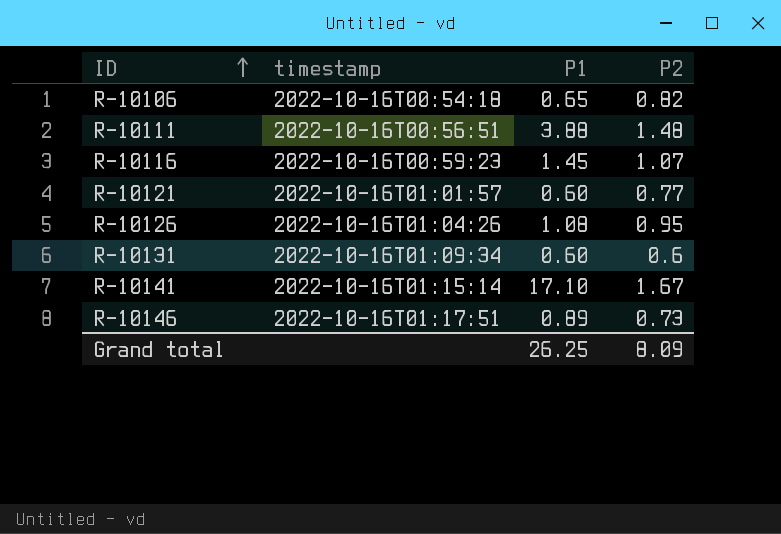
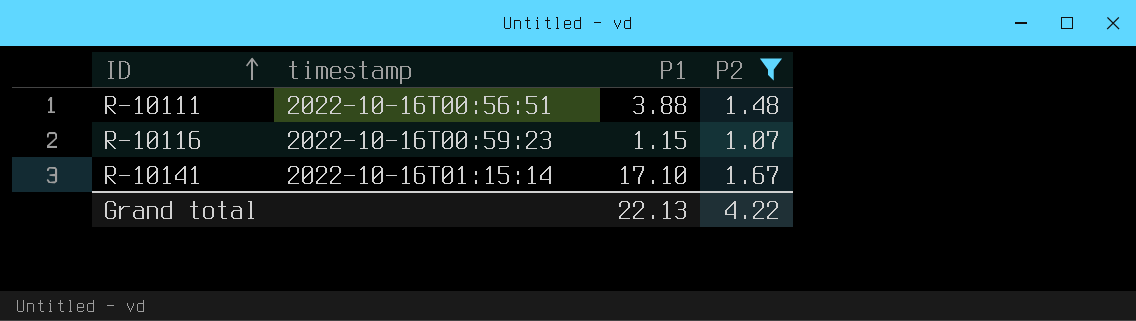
filter: none -> P2 >= 1.07
R-10116 | P1: 1.45 -> 1.15
Grand total | P1: 26.25 -> 22.13
Grand total | P2: 8.09 -> 4.22

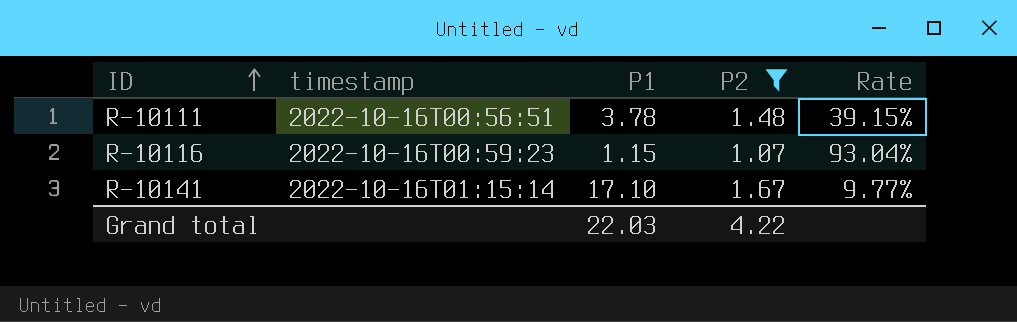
column Rate | formula: none -> [P2] / [P1]
R-10111 | P1: 3.88 -> 3.78
Grand total | P1: 22.13 -> 22.03

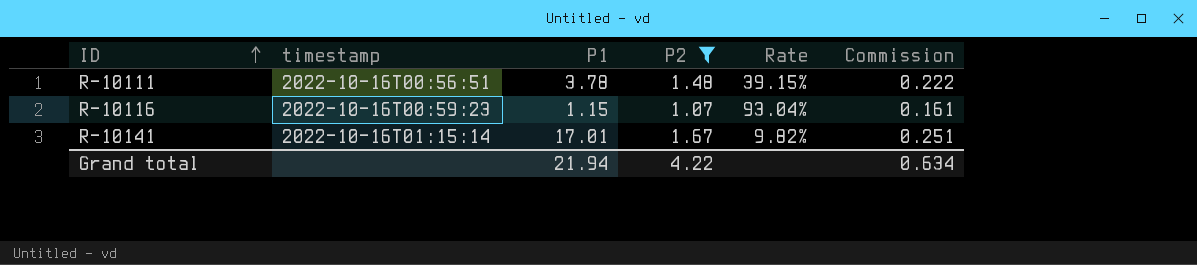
column Commission | formula: none -> [P2] * 0.15
R-10141 | P1: 17.10 -> 17.01
R-10141 | Rate: 9.77% -> 9.82%
Grand total | P1: 22.03 -> 21.94

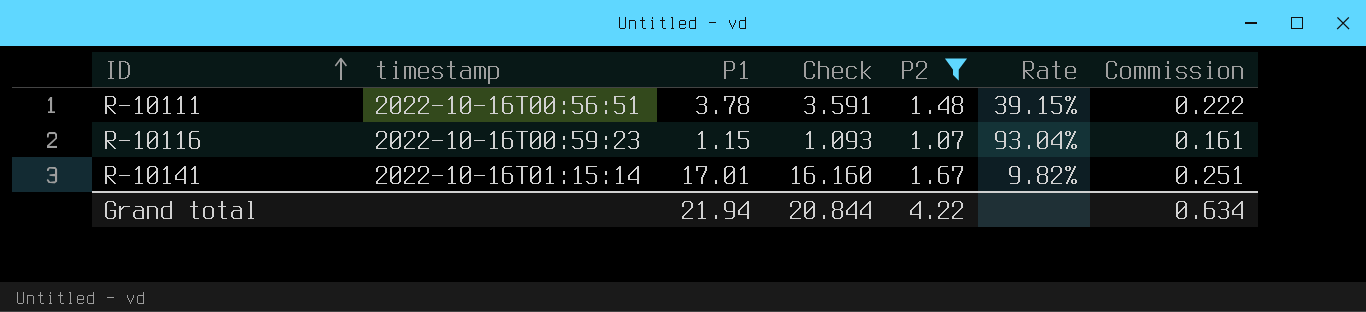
column Check | formula: none -> [P1] * 0.95

